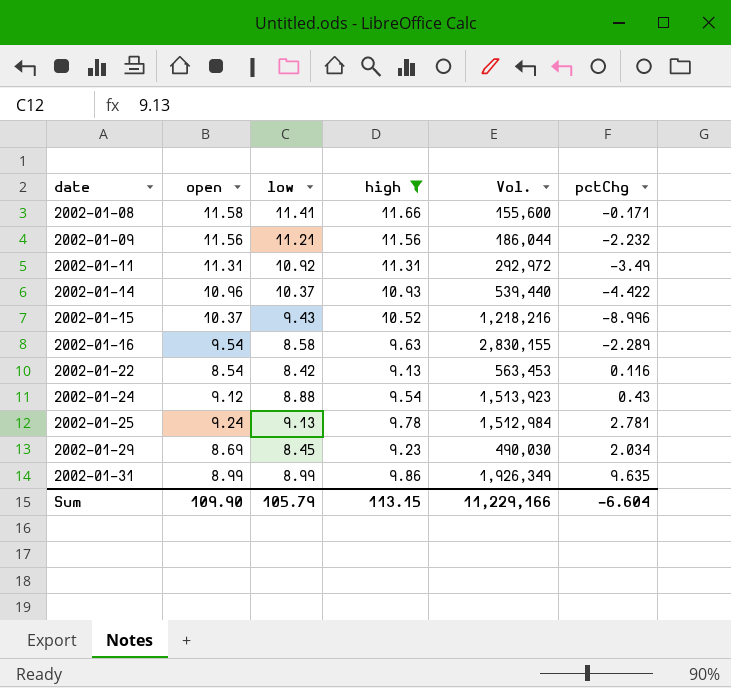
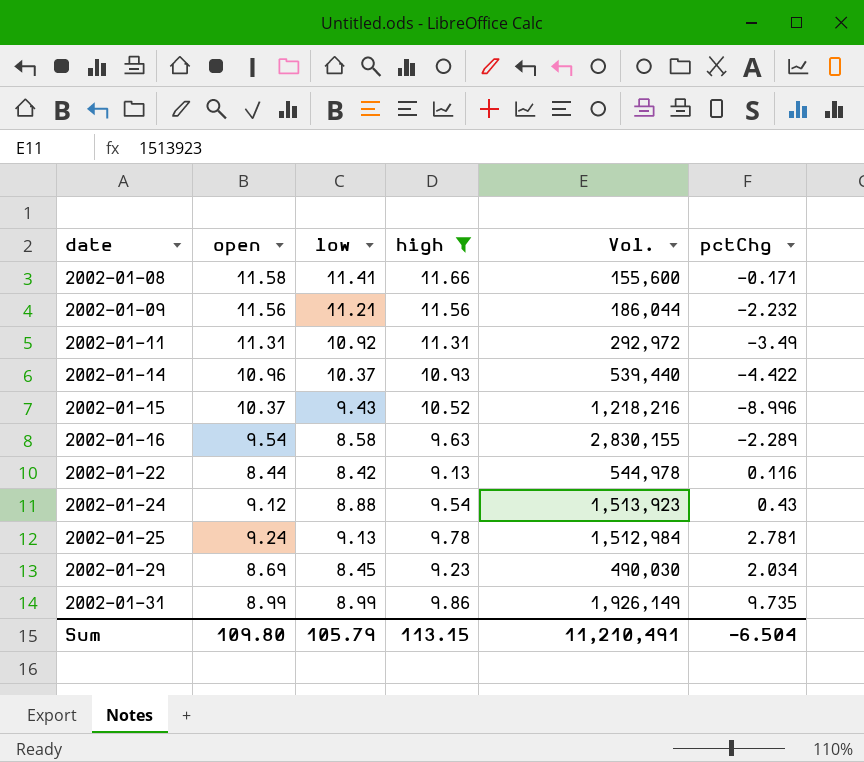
2002-01-22 | open: 8.54 -> 8.44
2002-01-22 | Vol.: 563,453 -> 544,978
2002-01-31 | Vol.: 1,926,349 -> 1,926,149
2002-01-31 | pctChg: 9.635 -> 9.735
Sum | open: 109.90 -> 109.80
Sum | Vol.: 11,229,166 -> 11,210,491
Sum | pctChg: -6.604 -> -6.504

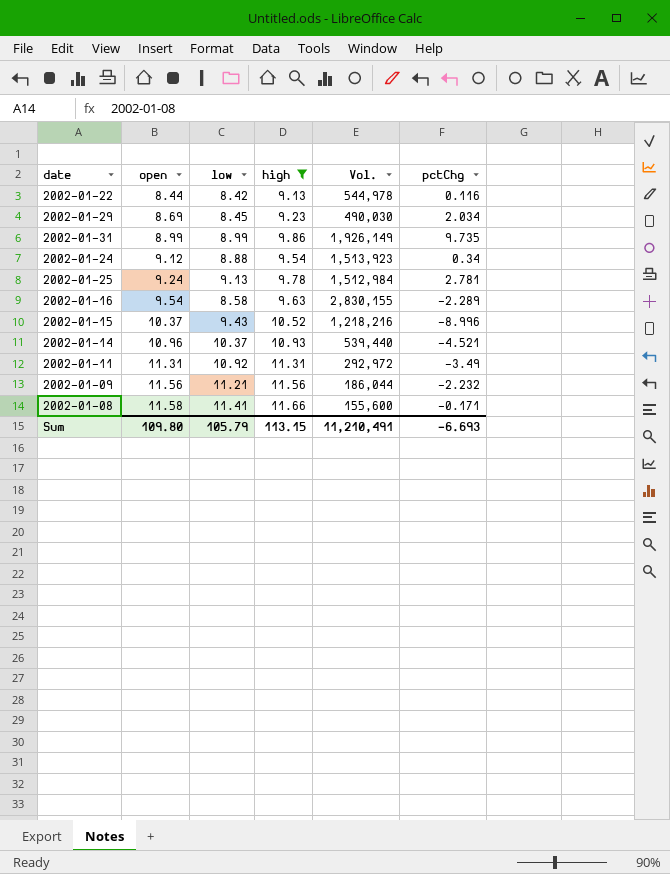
row order: date ascending -> open ascending
2002-01-24 | pctChg: 0.43 -> 0.34
2002-01-14 | pctChg: -4.422 -> -4.521
Sum | pctChg: -6.504 -> -6.693

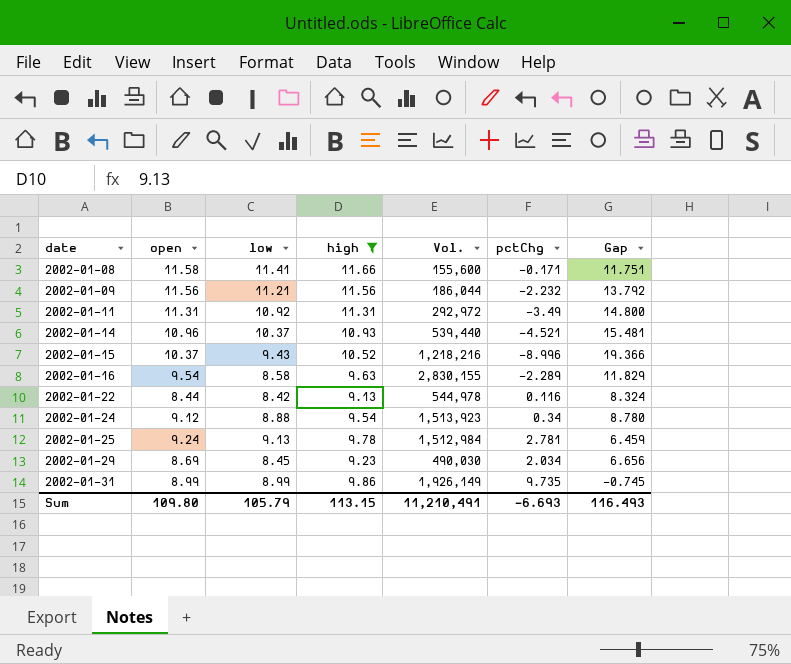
row order: open ascending -> date ascending
column Gap | formula: none -> [open] - [pctChg]

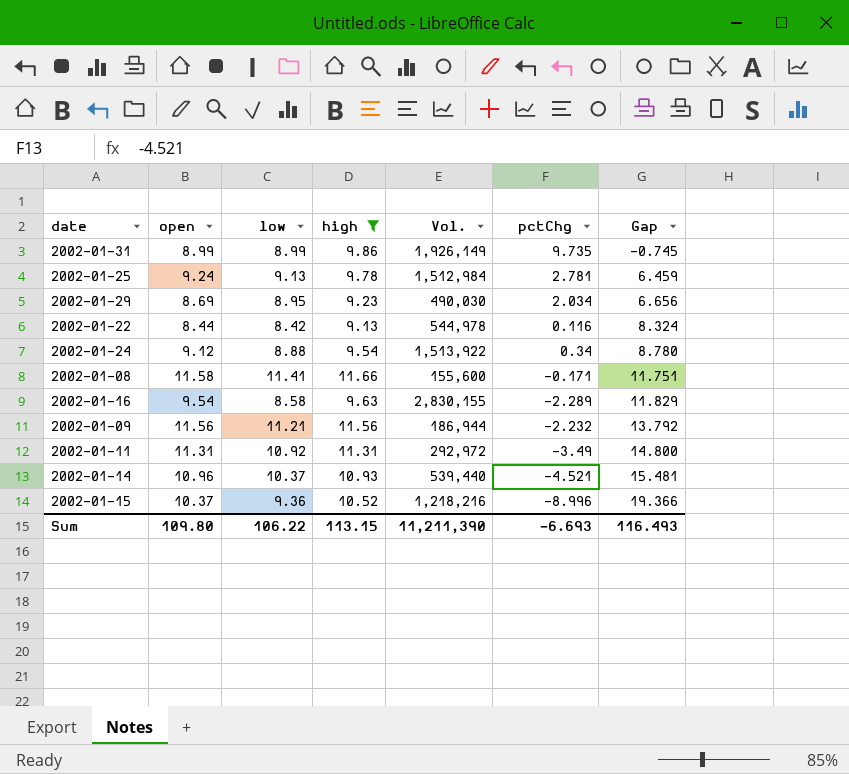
row order: date ascending -> Gap ascending
2002-01-29 | low: 8.45 -> 8.95
2002-01-24 | Vol.: 1,513,923 -> 1,513,922
2002-01-09 | Vol.: 186,044 -> 186,944
2002-01-15 | low: 9.43 -> 9.36
Sum | low: 105.79 -> 106.22
Sum | Vol.: 11,210,491 -> 11,211,390

